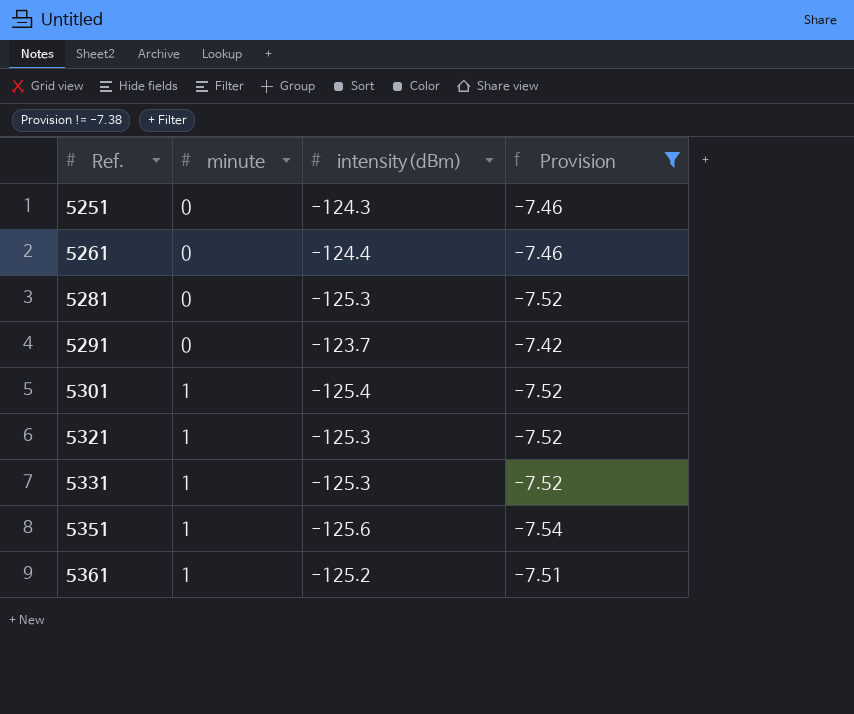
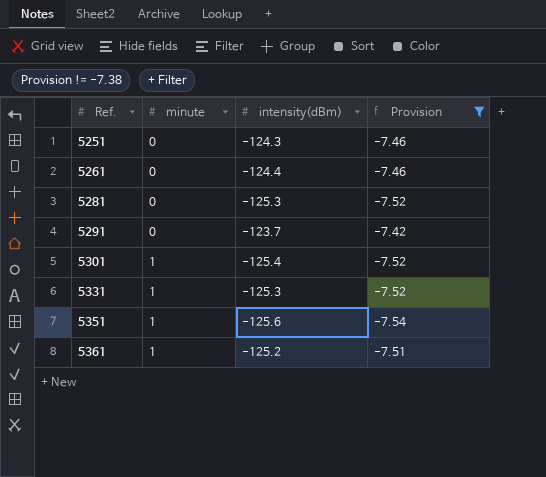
row 5321: 1 | -125.3 | -7.52 -> none

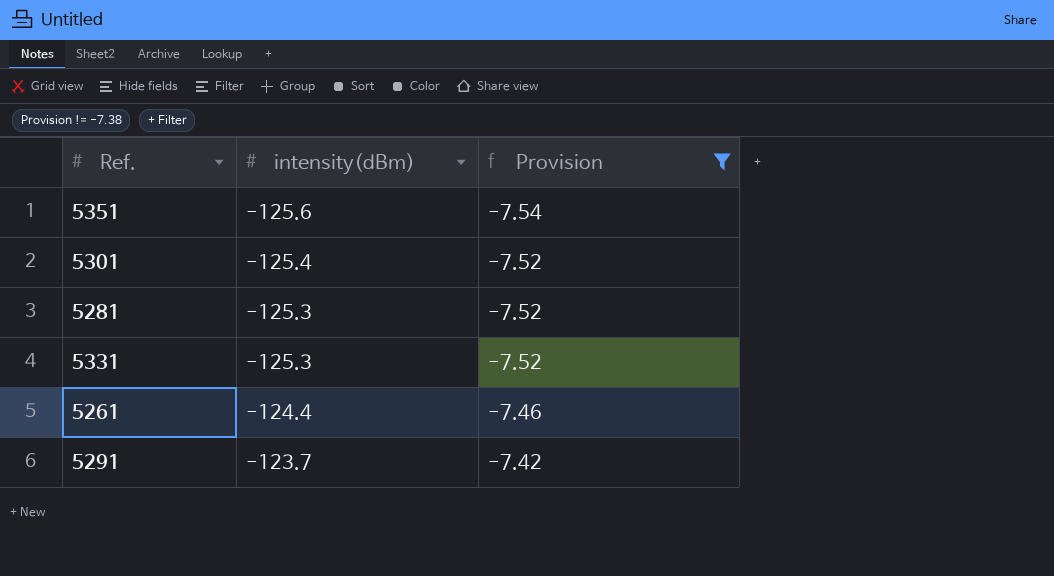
row order: Ref. ascending -> intensity(dBm) ascending
column minute | position: 2 -> none
row 5251: 0 | -124.3 | -7.46 -> none
row 5361: 1 | -125.2 | -7.51 -> none

